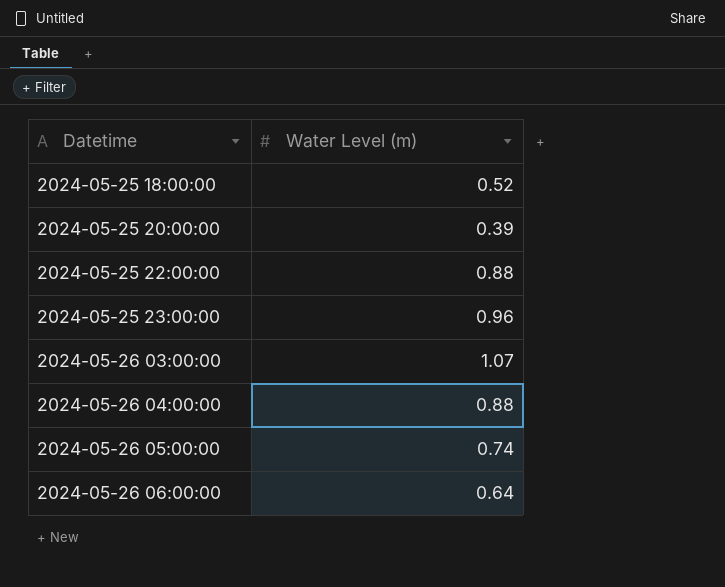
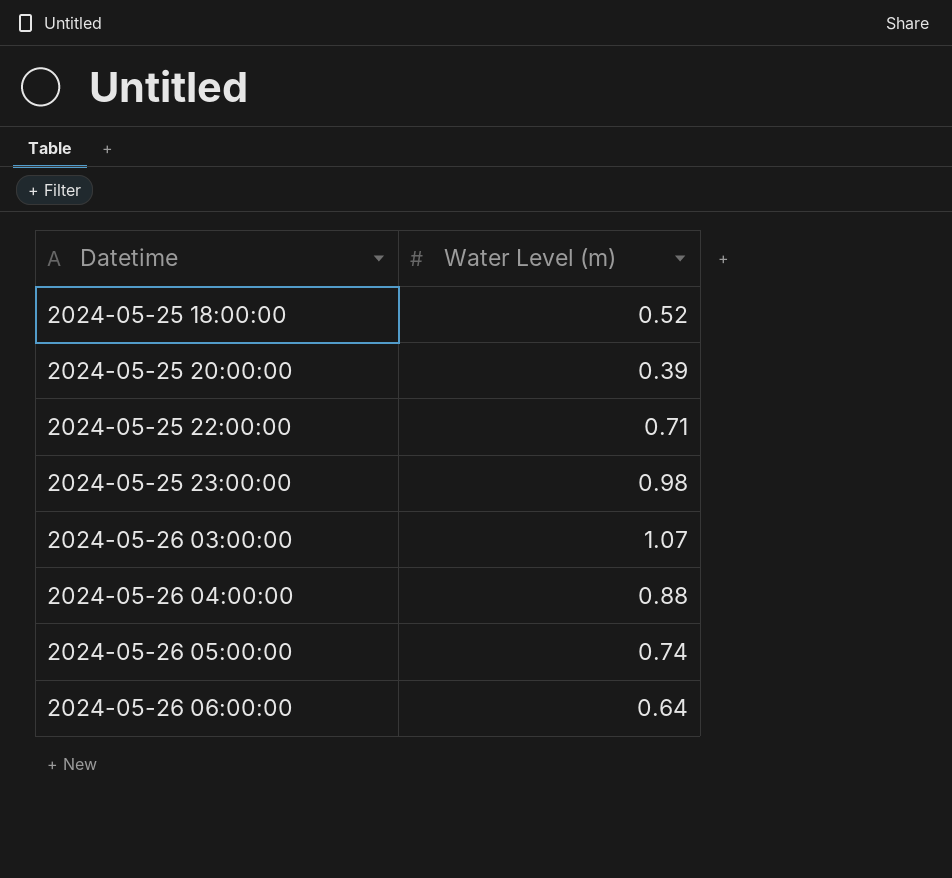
2024-05-25 22:00:00 | Water Level (m): 0.88 -> 0.71
2024-05-25 23:00:00 | Water Level (m): 0.96 -> 0.98

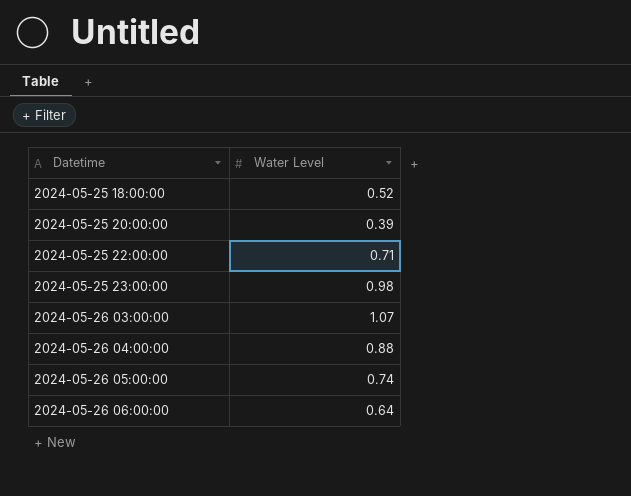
column name: Water Level (m) -> Water Level

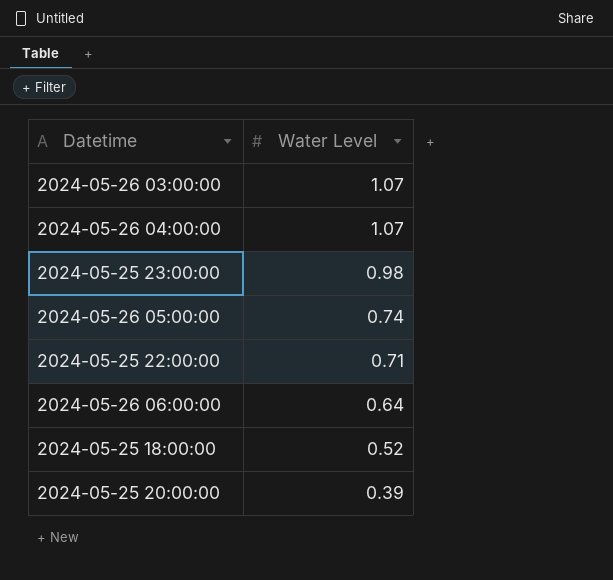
row order: Datetime ascending -> Water Level descending
2024-05-26 04:00:00 | Water Level: 0.88 -> 1.07

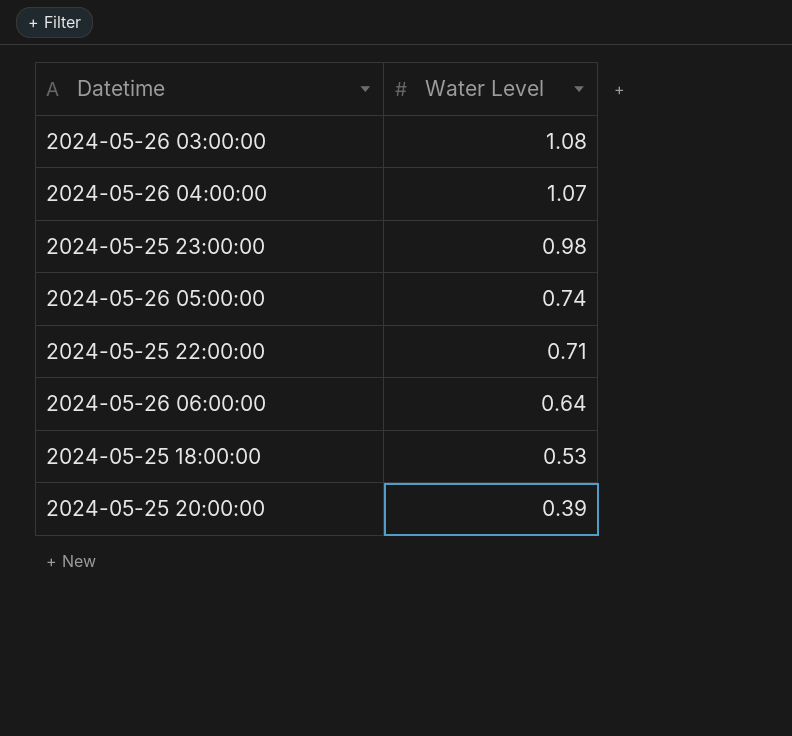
2024-05-26 03:00:00 | Water Level: 1.07 -> 1.08
2024-05-25 18:00:00 | Water Level: 0.52 -> 0.53

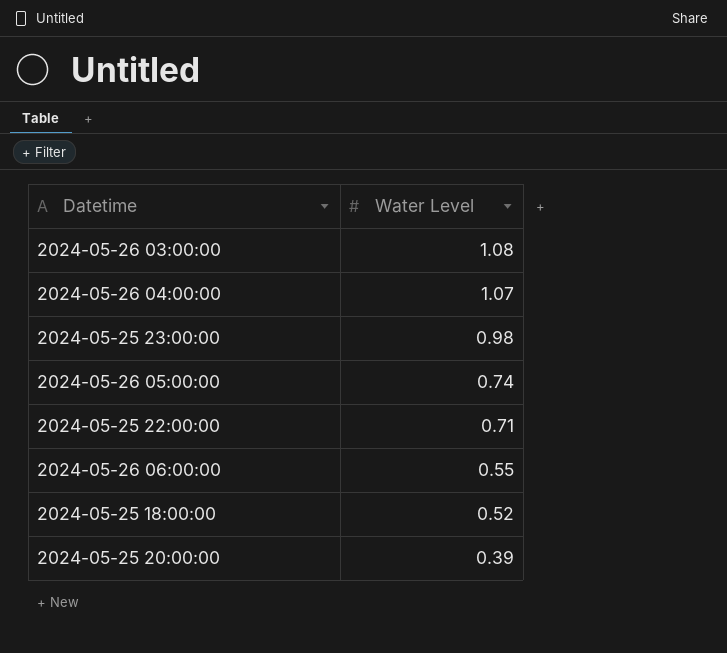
2024-05-26 06:00:00 | Water Level: 0.64 -> 0.55
2024-05-25 18:00:00 | Water Level: 0.53 -> 0.52

